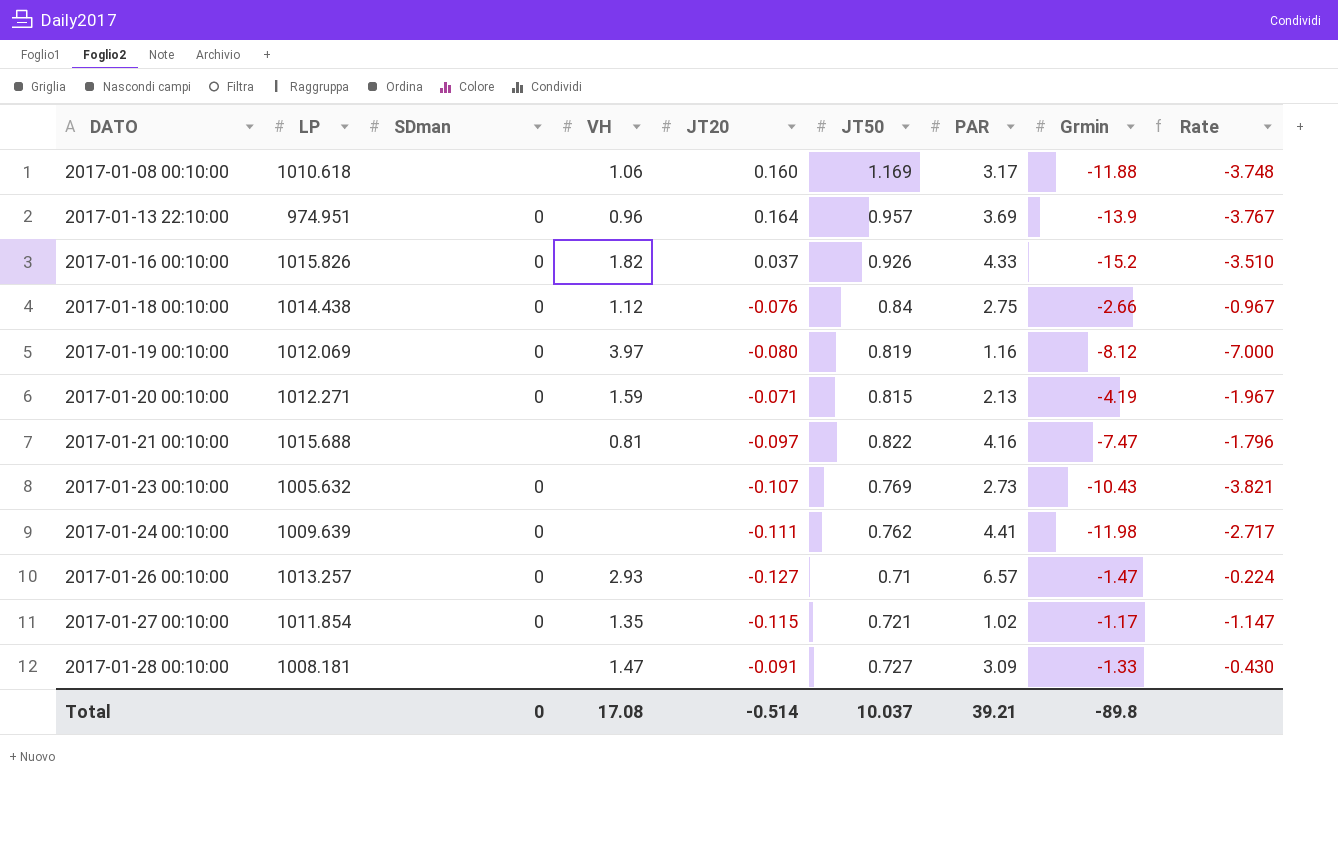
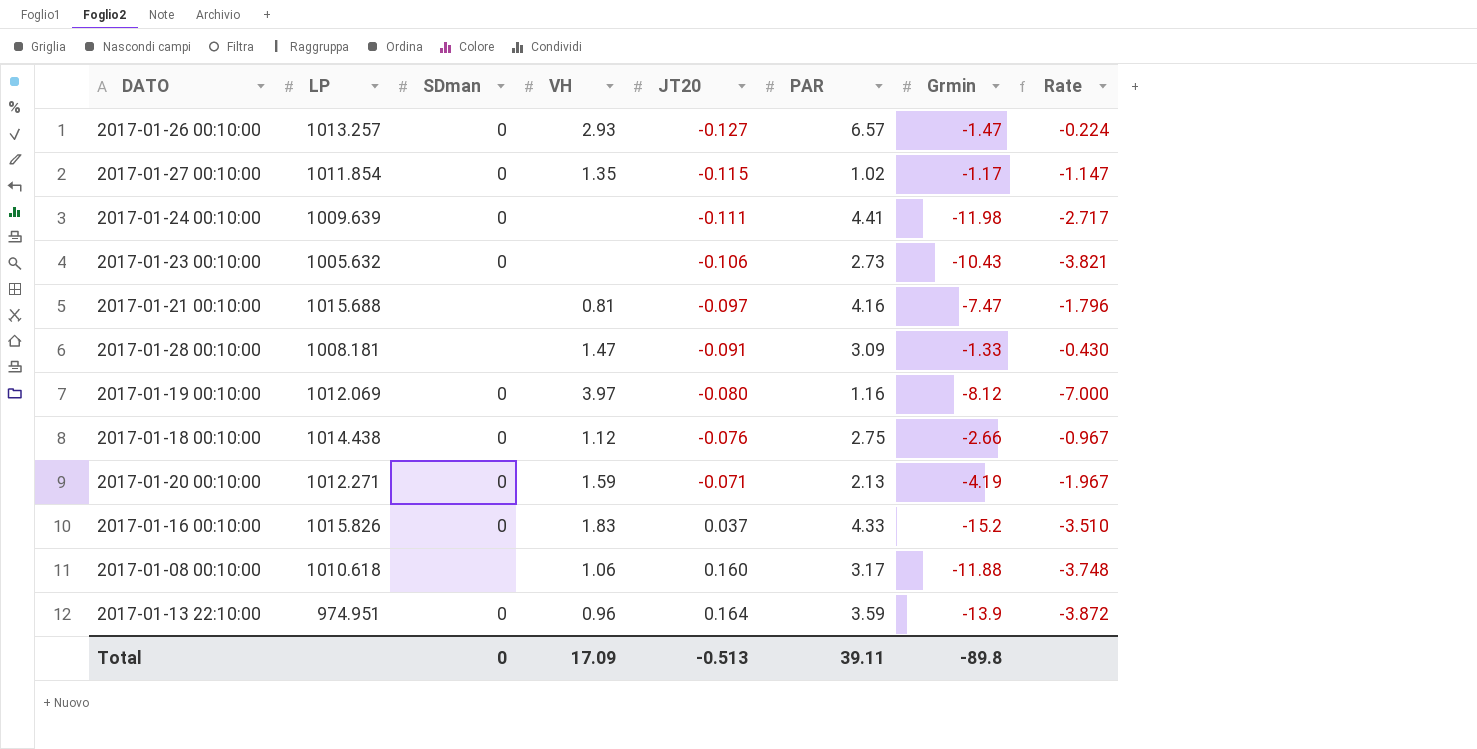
row order: DATO ascending -> JT20 ascending
column JT50 | position: 6 -> none
2017-01-23 00:10:00 | JT20: -0.107 -> -0.106
2017-01-16 00:10:00 | VH: 1.82 -> 1.83
2017-01-13 22:10:00 | PAR: 3.69 -> 3.59
2017-01-13 22:10:00 | Rate: -3.767 -> -3.872
Total | VH: 17.08 -> 17.09
Total | JT20: -0.514 -> -0.513
Total | PAR: 39.21 -> 39.11

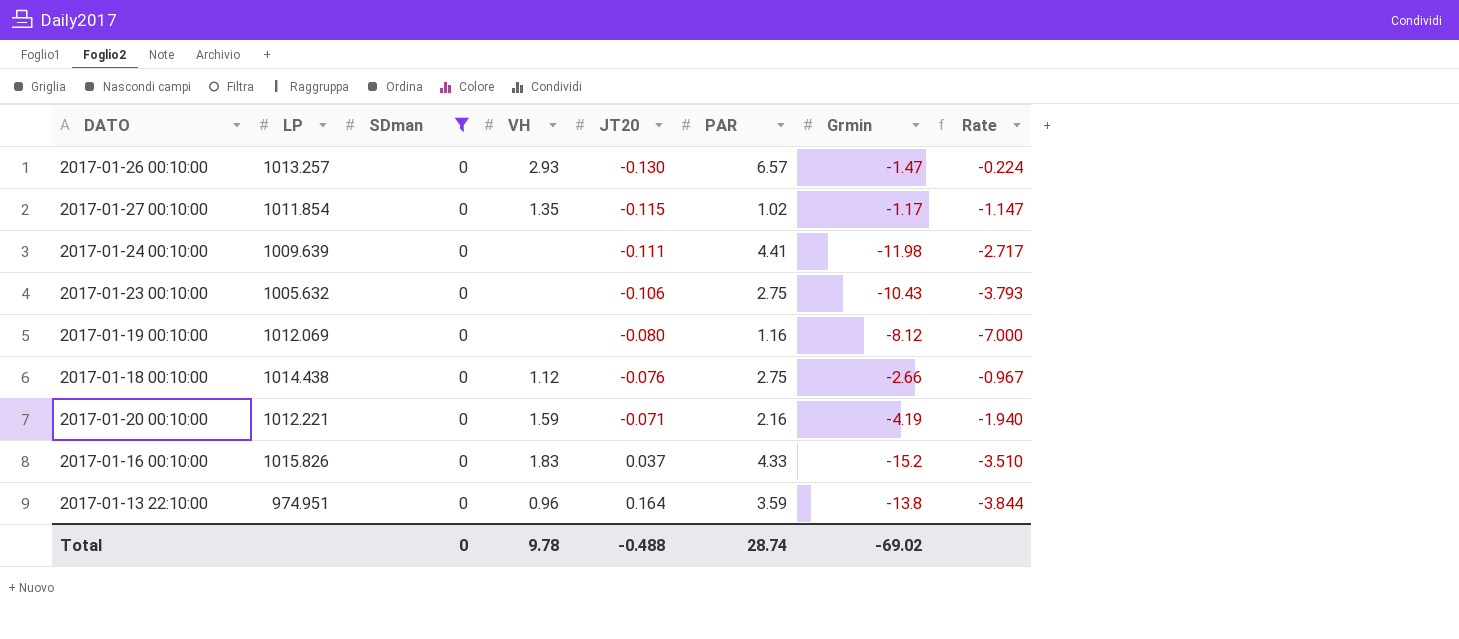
filter: none -> SDman = 0
2017-01-26 00:10:00 | JT20: -0.127 -> -0.130
2017-01-23 00:10:00 | PAR: 2.73 -> 2.75
2017-01-23 00:10:00 | Rate: -3.821 -> -3.793
2017-01-19 00:10:00 | VH: 3.97 -> none
2017-01-20 00:10:00 | LP: 1012.271 -> 1012.221
2017-01-20 00:10:00 | PAR: 2.13 -> 2.16
2017-01-20 00:10:00 | Rate: -1.967 -> -1.940
2017-01-13 22:10:00 | Grmin: -13.9 -> -13.8
2017-01-13 22:10:00 | Rate: -3.872 -> -3.844
Total | VH: 17.09 -> 9.78
Total | JT20: -0.513 -> -0.488
Total | PAR: 39.11 -> 28.74
Total | Grmin: -89.8 -> -69.02

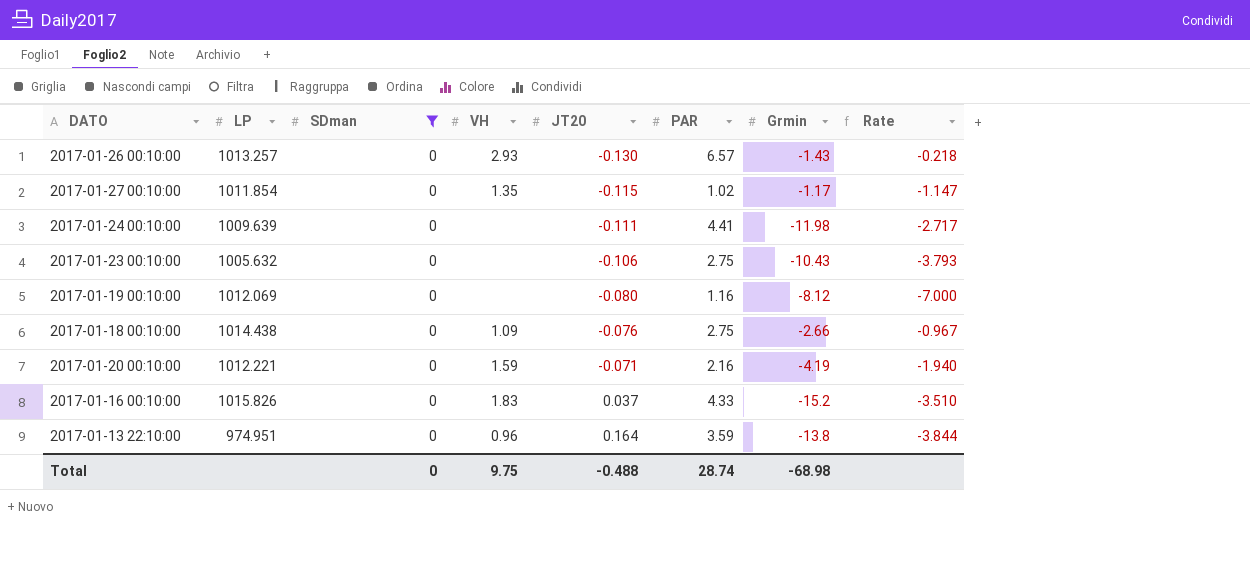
2017-01-26 00:10:00 | Grmin: -1.47 -> -1.43
2017-01-26 00:10:00 | Rate: -0.224 -> -0.218
2017-01-18 00:10:00 | VH: 1.12 -> 1.09
Total | VH: 9.78 -> 9.75
Total | Grmin: -69.02 -> -68.98

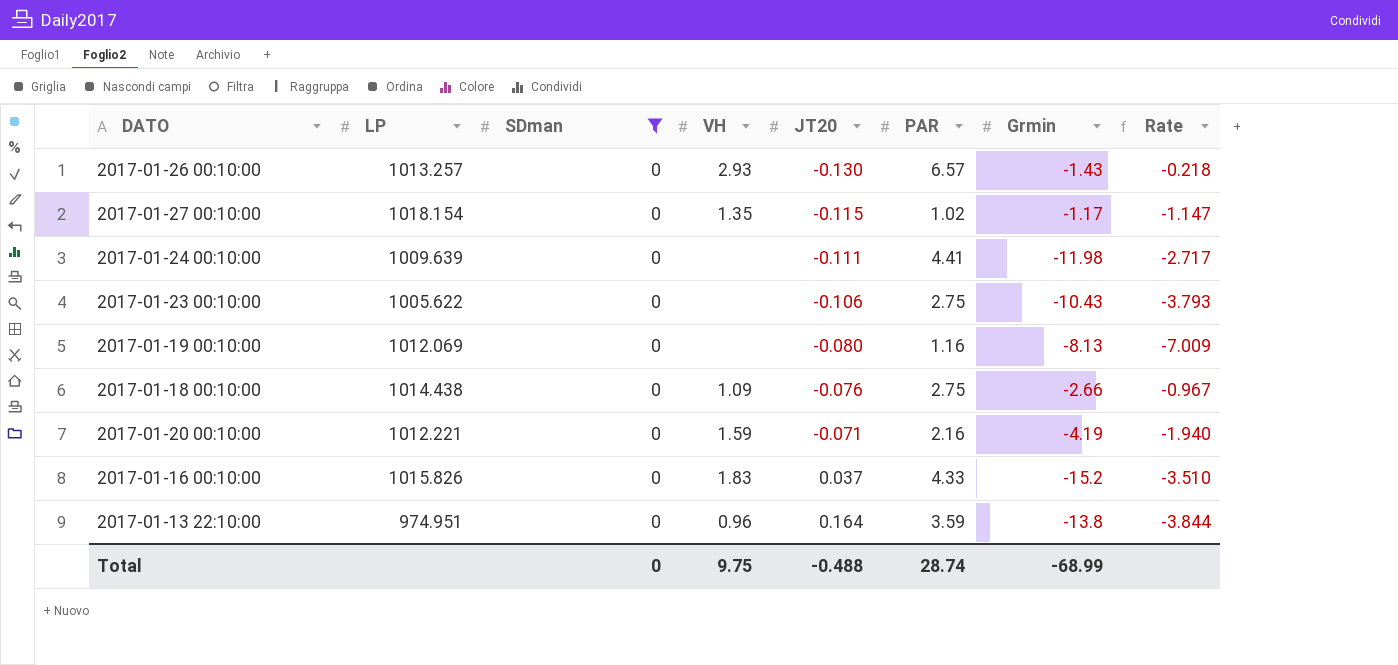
2017-01-27 00:10:00 | LP: 1011.854 -> 1018.154
2017-01-23 00:10:00 | LP: 1005.632 -> 1005.622
2017-01-19 00:10:00 | Grmin: -8.12 -> -8.13
2017-01-19 00:10:00 | Rate: -7.000 -> -7.009
Total | Grmin: -68.98 -> -68.99

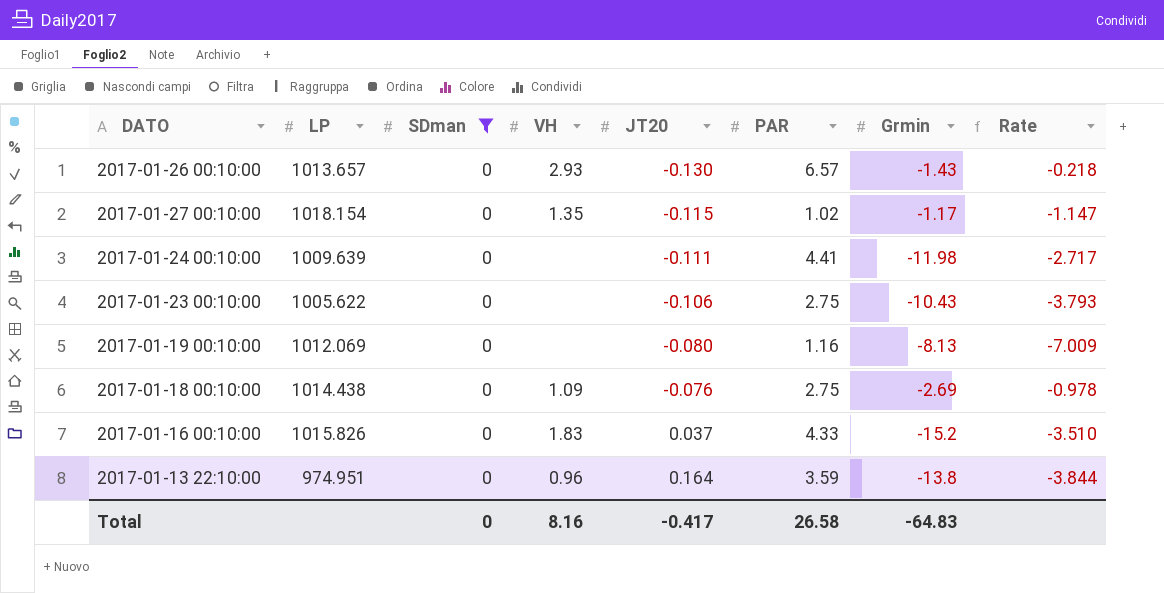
row 2017-01-20 00:10:00: 1012.221 | 0 | 1.59 | -0.071 | 2.16 | -4.19 | -1.940 -> none
2017-01-26 00:10:00 | LP: 1013.257 -> 1013.657
2017-01-18 00:10:00 | Grmin: -2.66 -> -2.69
2017-01-18 00:10:00 | Rate: -0.967 -> -0.978
Total | VH: 9.75 -> 8.16
Total | JT20: -0.488 -> -0.417
Total | PAR: 28.74 -> 26.58
Total | Grmin: -68.99 -> -64.83

